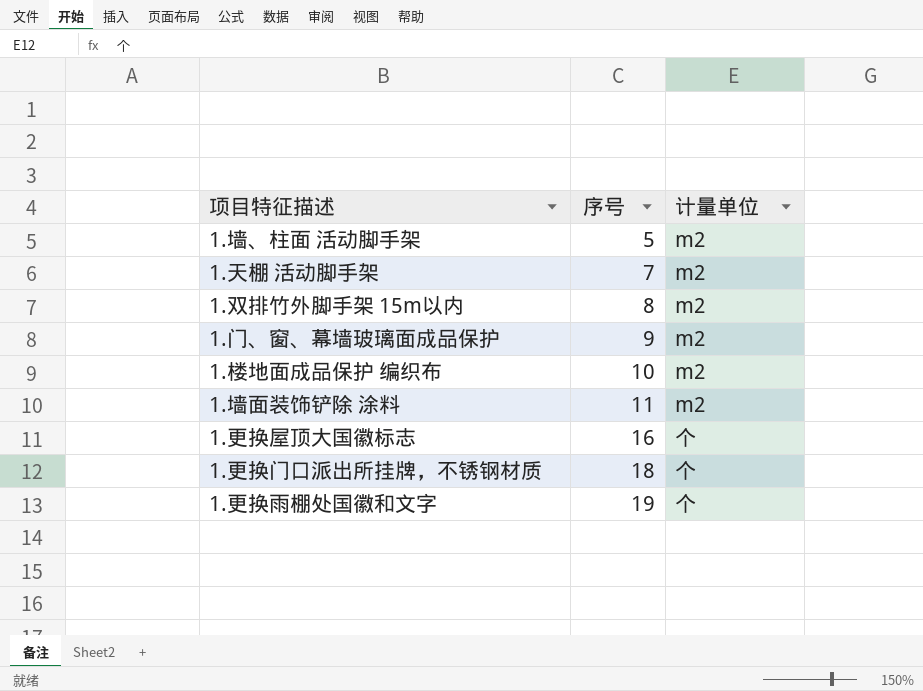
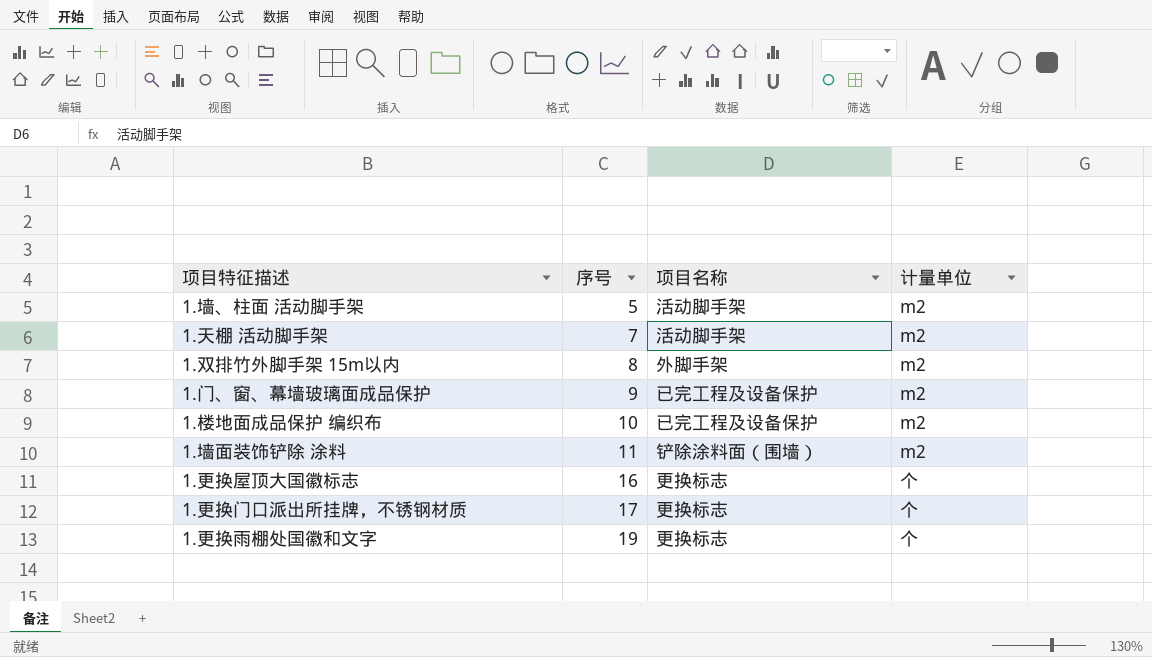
column 项目名称 | position: none -> 3
1.更换门口派出所挂牌，不锈钢材质 | 序号: 18 -> 17

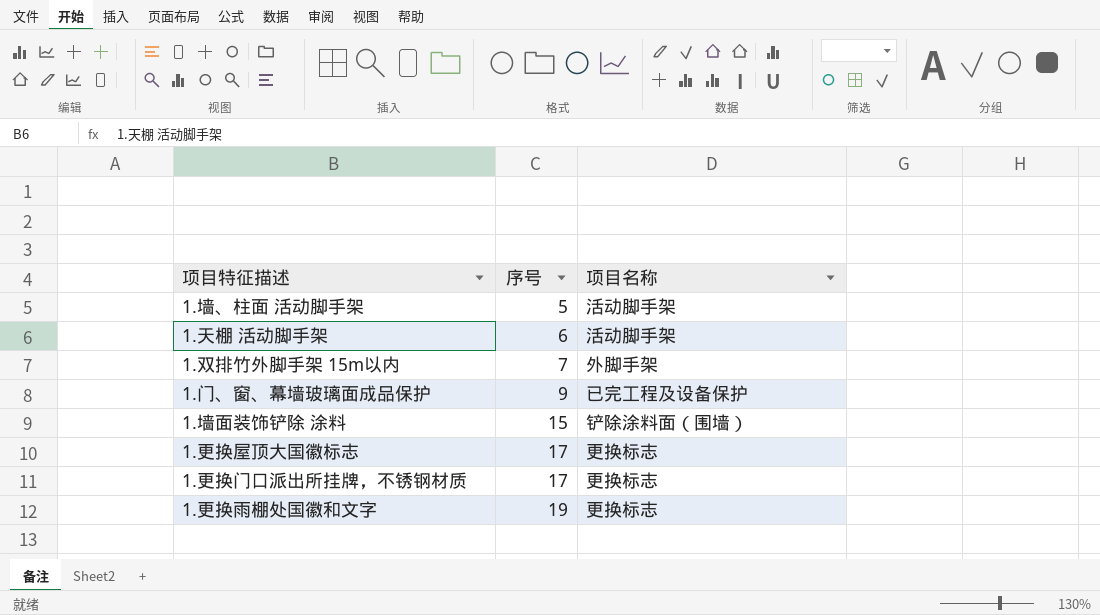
column 计量单位 | position: 4 -> none
row 1.楼地面成品保护 编织布: 10 | 已完工程及设备保护 | m2 -> none
1.天棚 活动脚手架 | 序号: 7 -> 6
1.双排竹外脚手架 15m以内 | 序号: 8 -> 7
1.墙面装饰铲除 涂料 | 序号: 11 -> 15
1.更换屋顶大国徽标志 | 序号: 16 -> 17

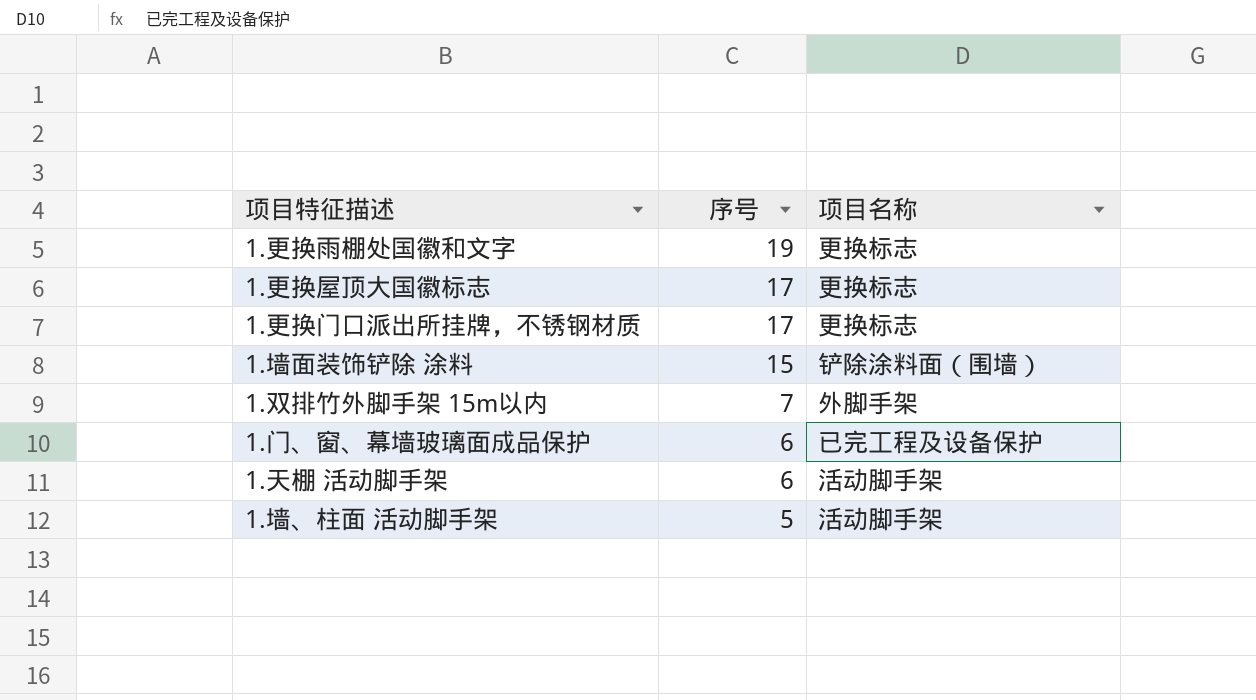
row order: 序号 ascending -> 序号 descending
1.门、窗、幕墙玻璃面成品保护 | 序号: 9 -> 6

